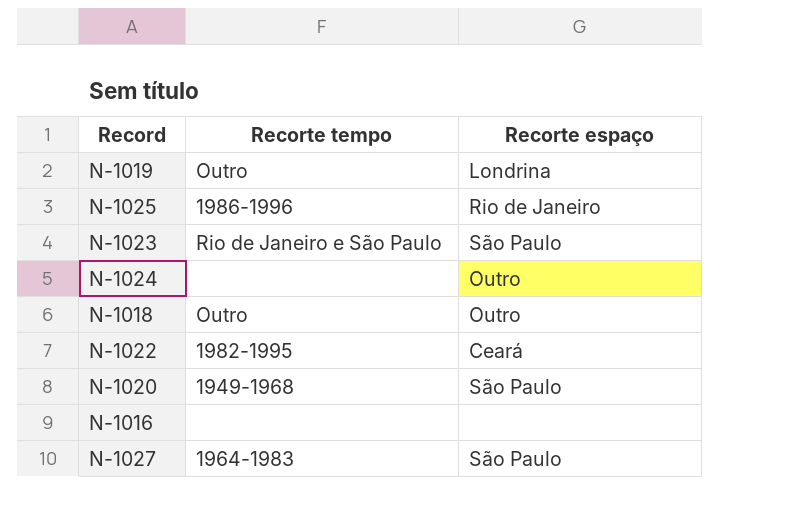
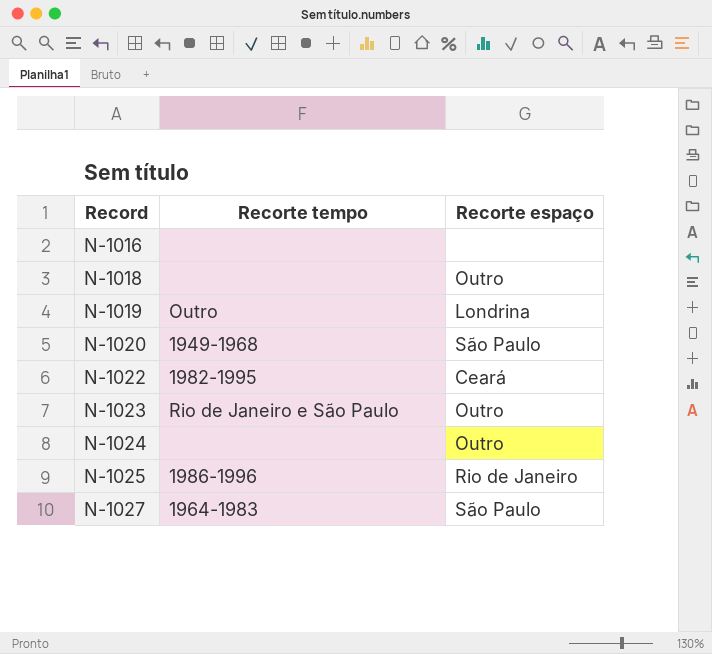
row order: none -> Record ascending
N-1018 | Recorte tempo: Outro -> none
N-1023 | Recorte espaço: São Paulo -> Outro

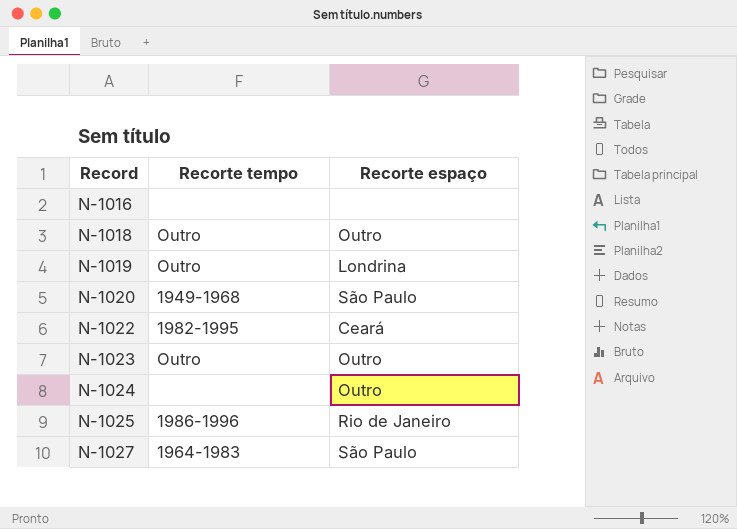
N-1018 | Recorte tempo: none -> Outro
N-1023 | Recorte tempo: Rio de Janeiro e São Paulo -> Outro

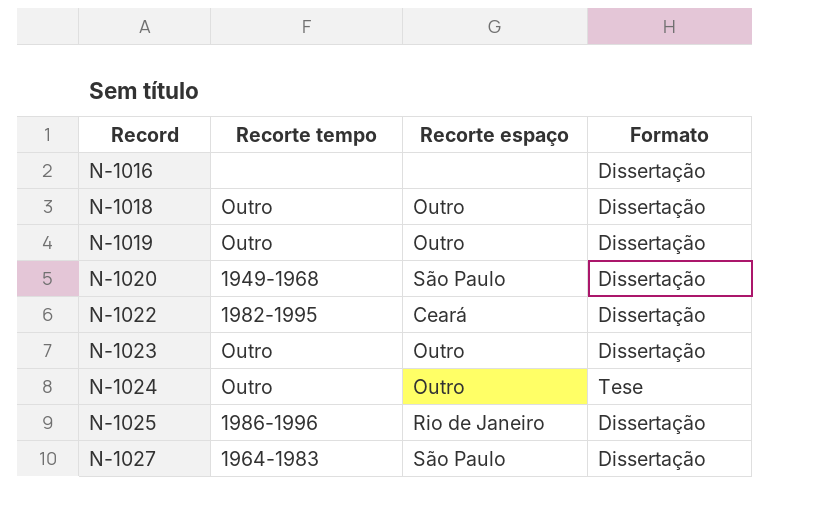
column Formato | position: none -> 4
N-1019 | Recorte espaço: Londrina -> Outro
N-1024 | Recorte tempo: none -> Outro

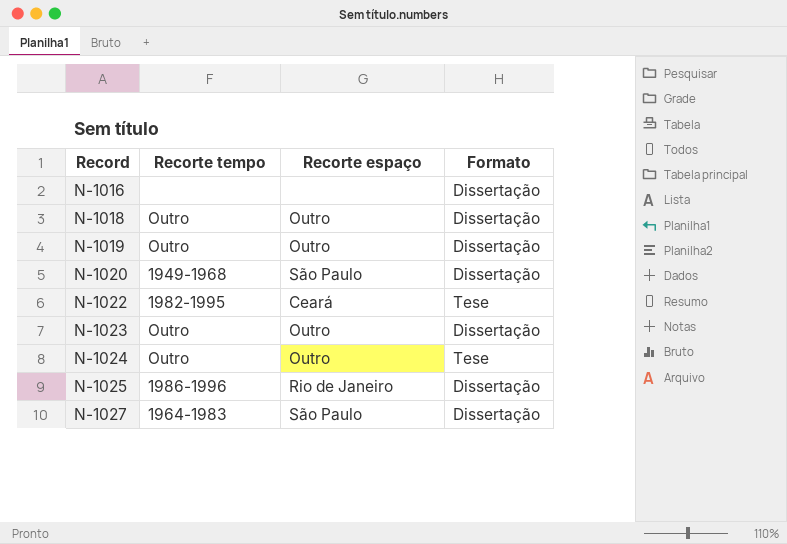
N-1022 | Formato: Dissertação -> Tese

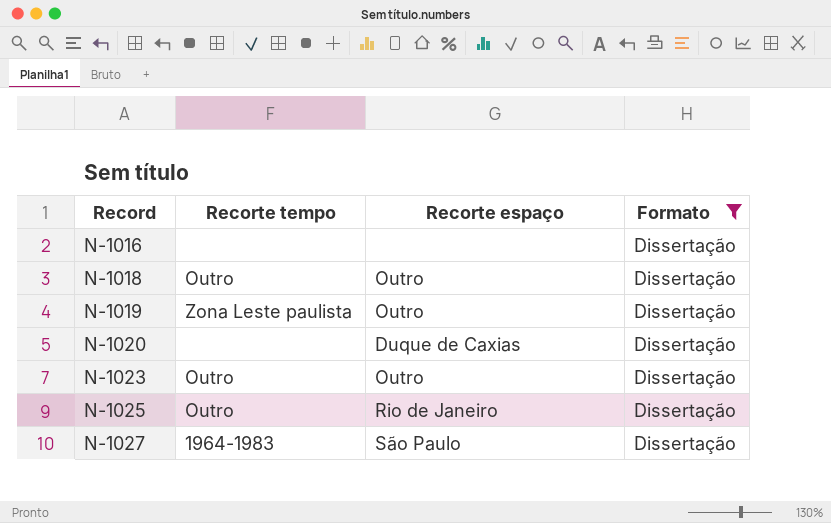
filter: none -> Formato = Dissertação
N-1019 | Recorte tempo: Outro -> Zona Leste paulista
N-1020 | Recorte tempo: 1949-1968 -> none
N-1020 | Recorte espaço: São Paulo -> Duque de Caxias
N-1025 | Recorte tempo: 1986-1996 -> Outro

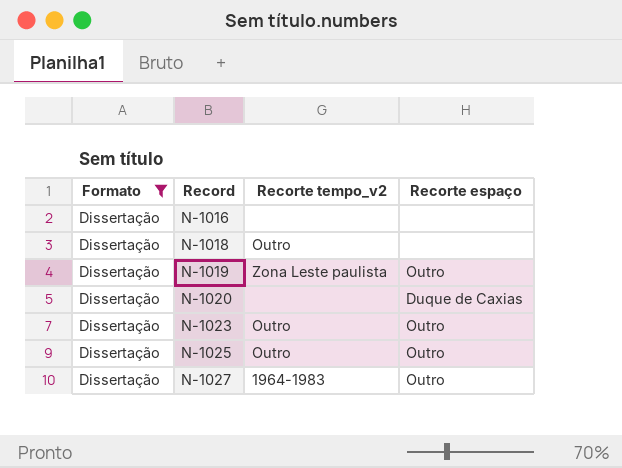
column Formato | position: 4 -> 1
column name: Recorte tempo -> Recorte tempo_v2
N-1018 | Recorte espaço: Outro -> none
N-1025 | Recorte espaço: Rio de Janeiro -> Outro
N-1027 | Recorte espaço: São Paulo -> Outro

